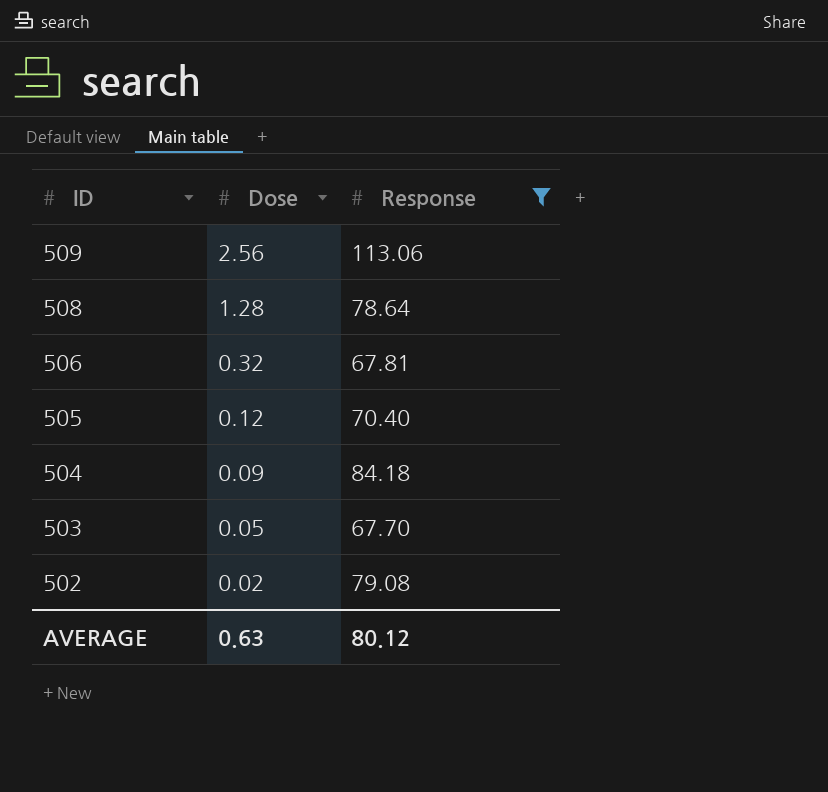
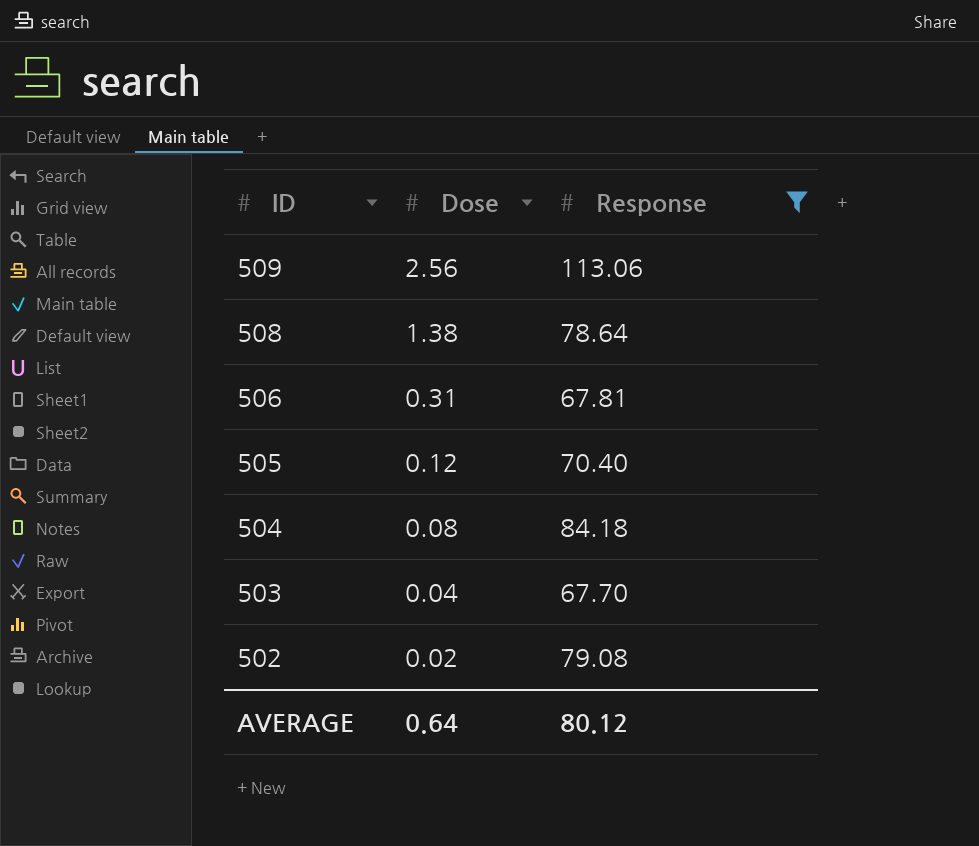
508 | Dose: 1.28 -> 1.38
506 | Dose: 0.32 -> 0.31
504 | Dose: 0.09 -> 0.08
503 | Dose: 0.05 -> 0.04
AVERAGE | Dose: 0.63 -> 0.64

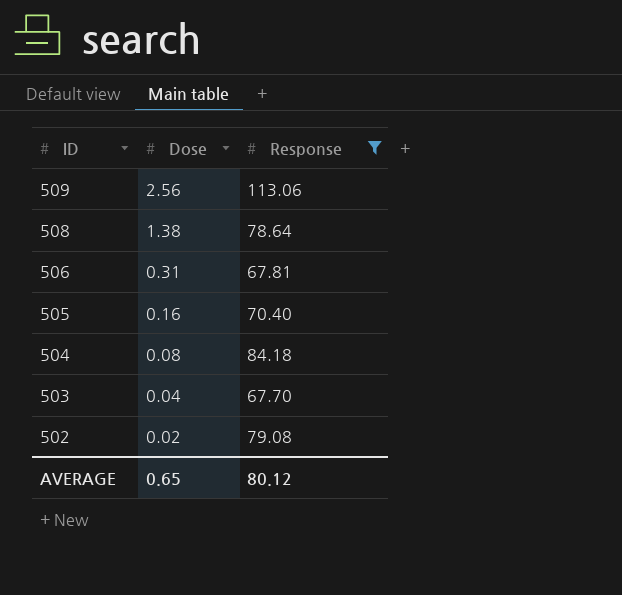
505 | Dose: 0.12 -> 0.16
AVERAGE | Dose: 0.64 -> 0.65

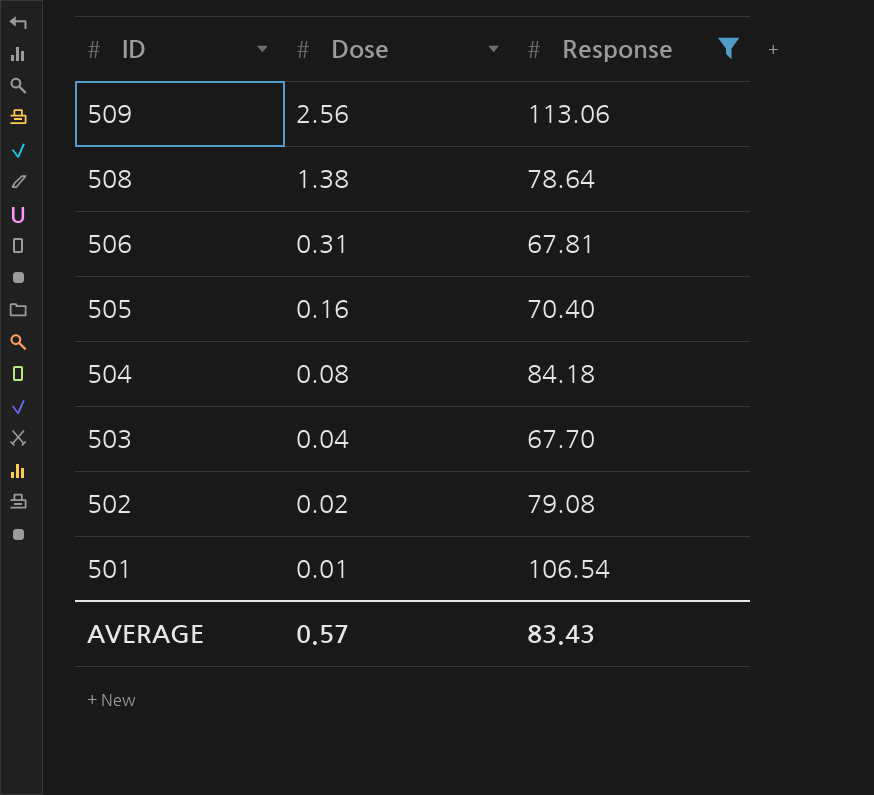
row 501: none -> 0.01 | 106.54
AVERAGE | Dose: 0.65 -> 0.57
AVERAGE | Response: 80.12 -> 83.43

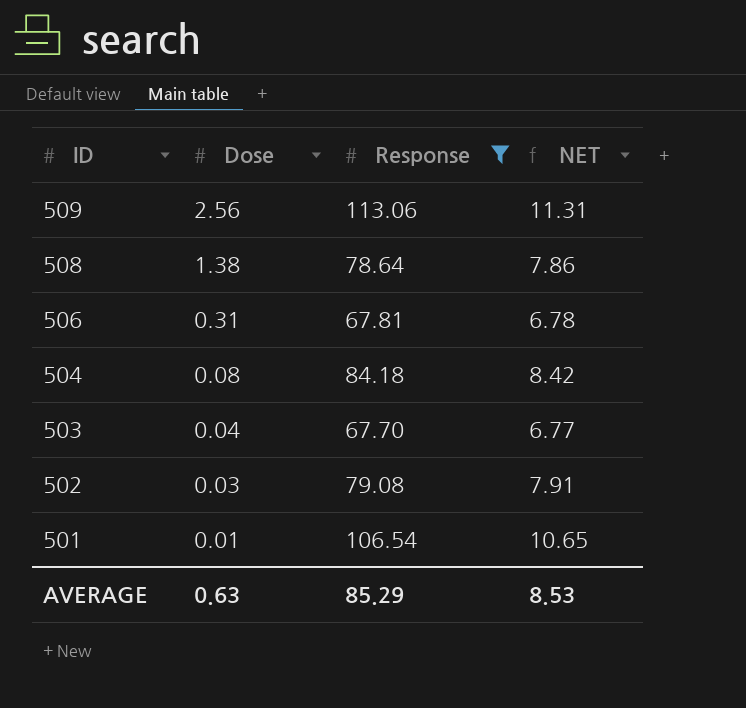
column NET | formula: none -> [Response] * 0.1
row 505: 0.16 | 70.40 -> none
502 | Dose: 0.02 -> 0.03
AVERAGE | Dose: 0.57 -> 0.63
AVERAGE | Response: 83.43 -> 85.29

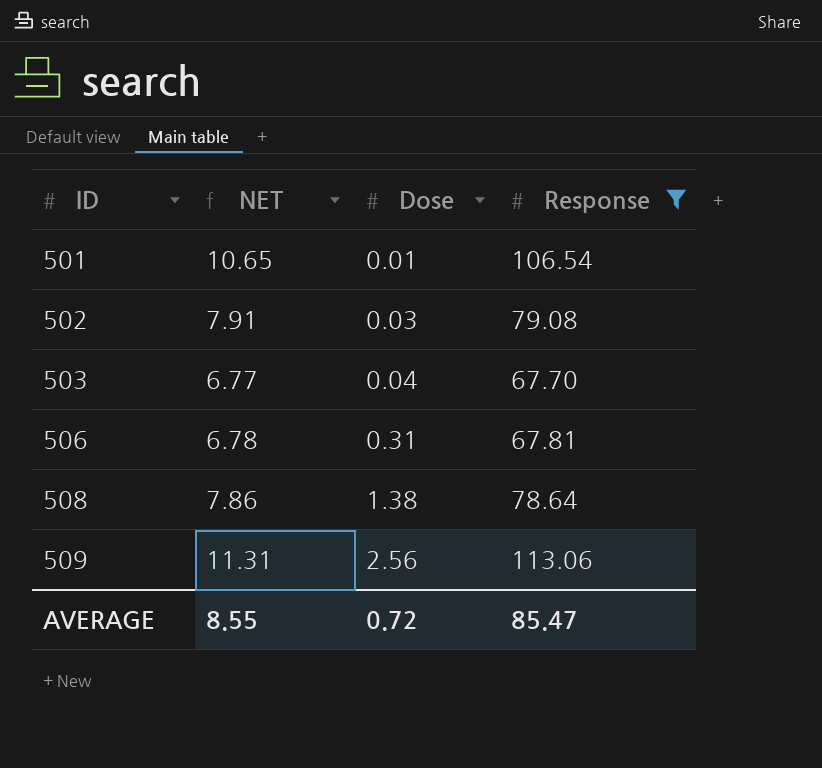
row order: ID descending -> ID ascending
column NET | position: 4 -> 2
row 504: 0.08 | 84.18 | 8.42 -> none
AVERAGE | NET: 8.53 -> 8.55
AVERAGE | Dose: 0.63 -> 0.72
AVERAGE | Response: 85.29 -> 85.47

